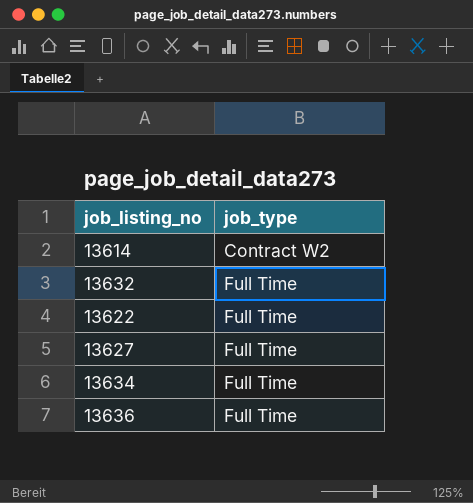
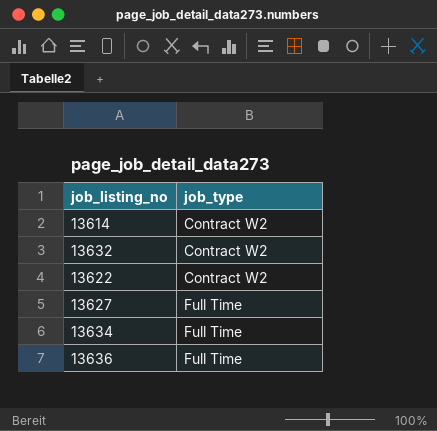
13632 | job_type: Full Time -> Contract W2
13622 | job_type: Full Time -> Contract W2

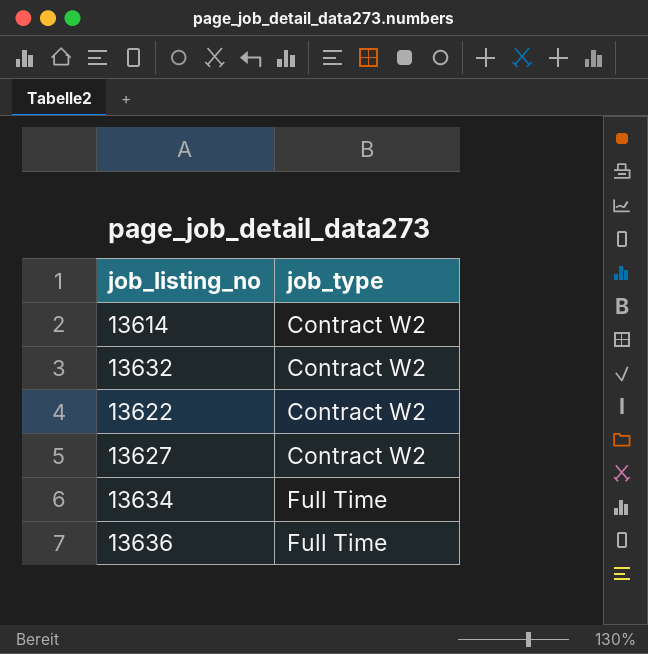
13627 | job_type: Full Time -> Contract W2

